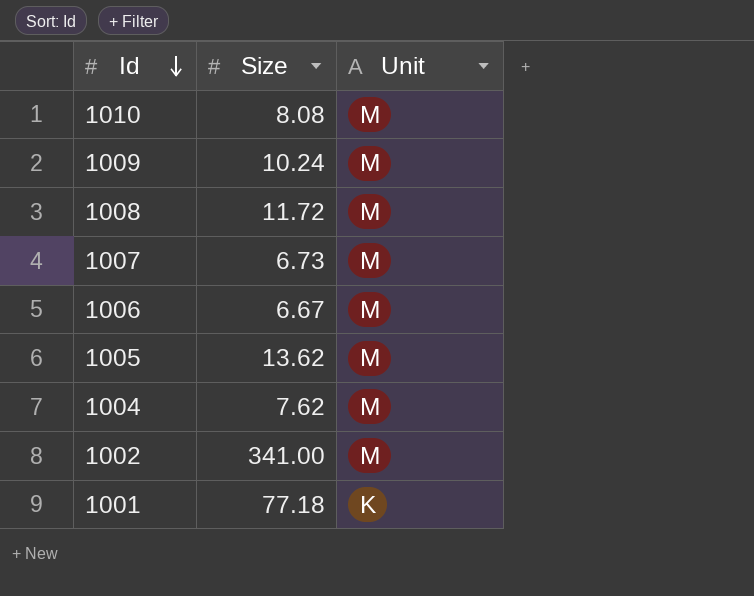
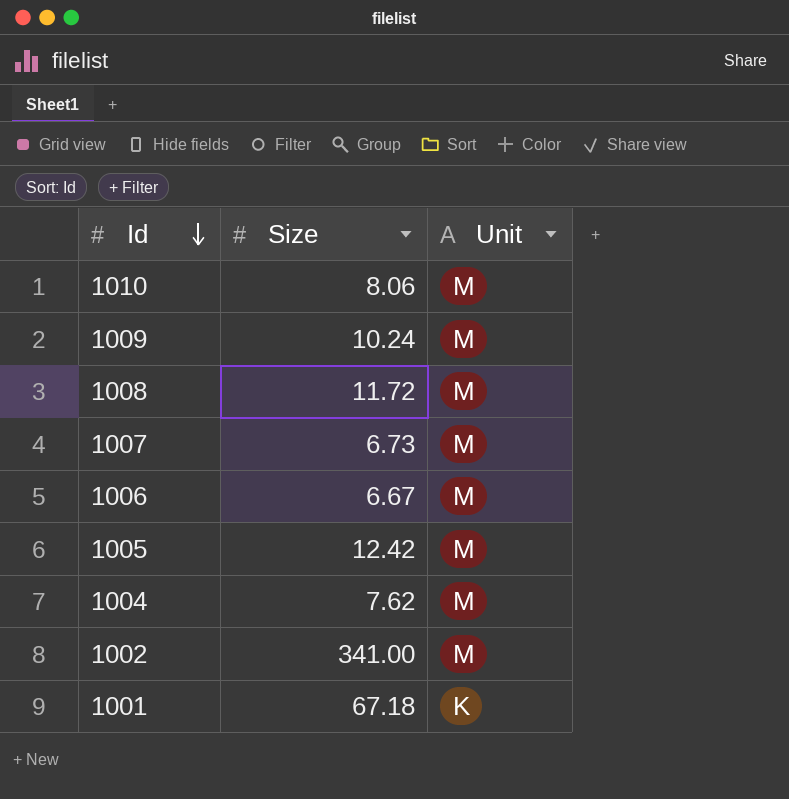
1010 | Size: 8.08 -> 8.06
1005 | Size: 13.62 -> 12.42
1001 | Size: 77.18 -> 67.18

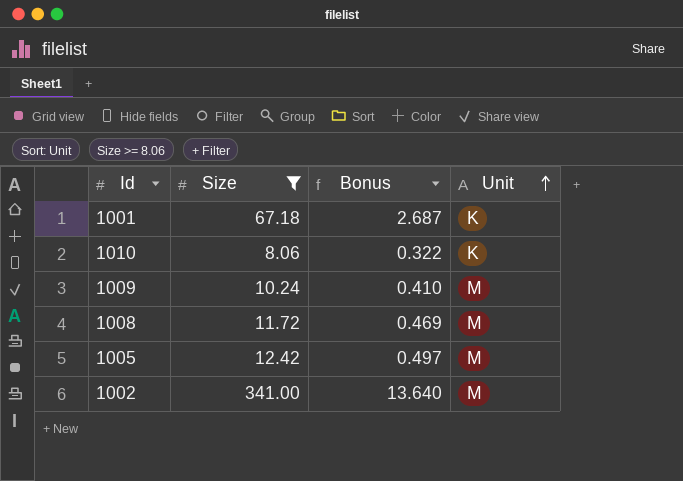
filter: none -> Size >= 8.06
row order: Id descending -> Unit ascending
column Bonus | formula: none -> [Size] * 0.04
1010 | Unit: M -> K

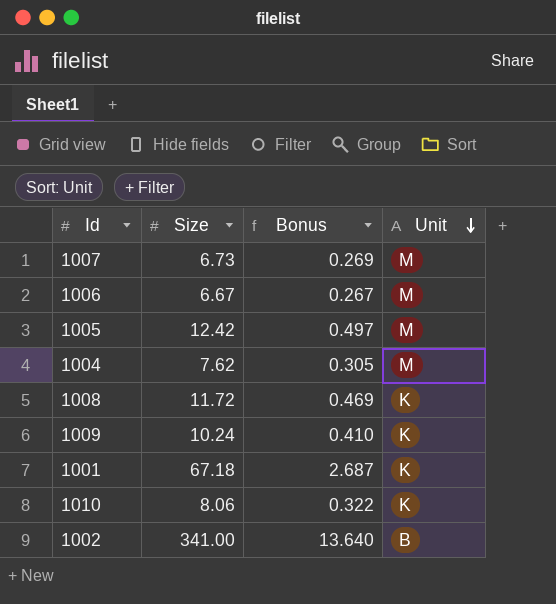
filter: Size >= 8.06 -> none
row order: Unit ascending -> Unit descending
1008 | Unit: M -> K
1009 | Unit: M -> K
1002 | Unit: M -> B

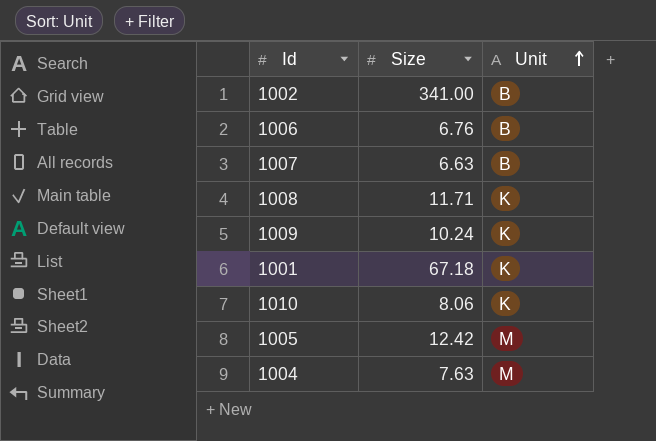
row order: Unit descending -> Unit ascending
column Bonus | formula: [Size] * 0.04 -> none
1006 | Size: 6.67 -> 6.76
1006 | Unit: M -> B
1007 | Size: 6.73 -> 6.63
1007 | Unit: M -> B
1008 | Size: 11.72 -> 11.71
1004 | Size: 7.62 -> 7.63

